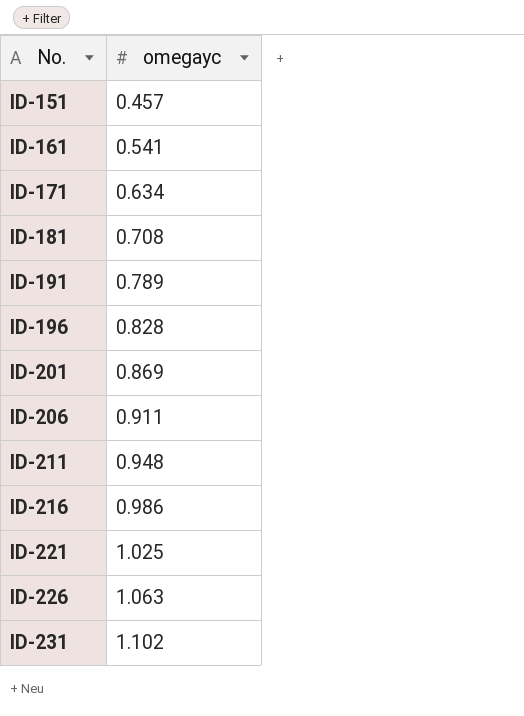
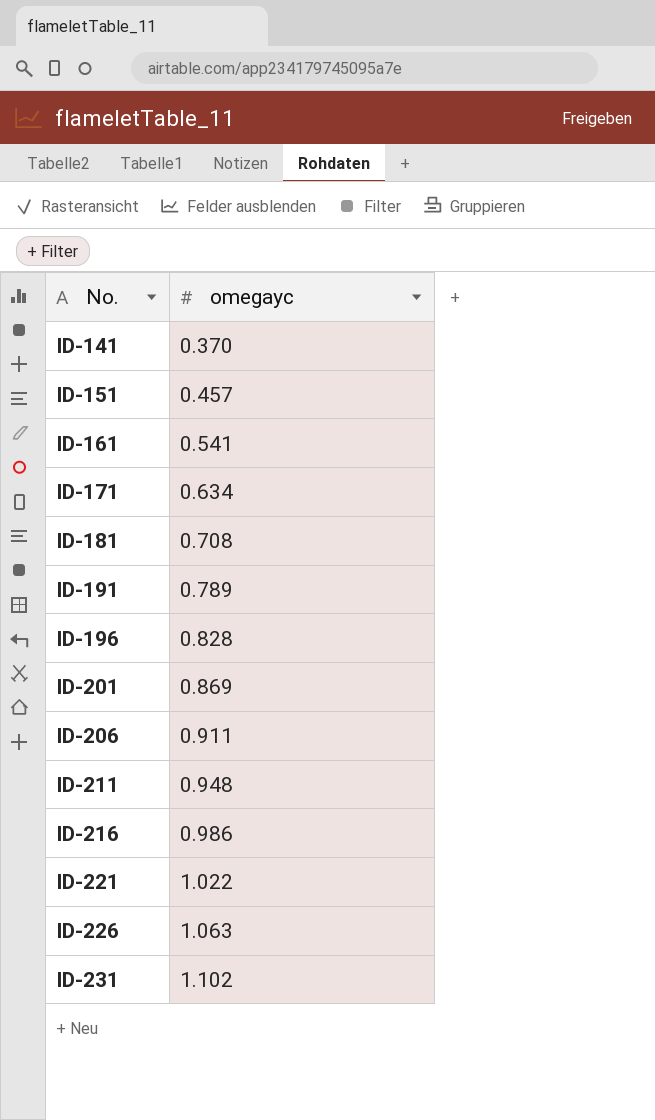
row ID-141: none -> 0.370
ID-221 | omegayc: 1.025 -> 1.022

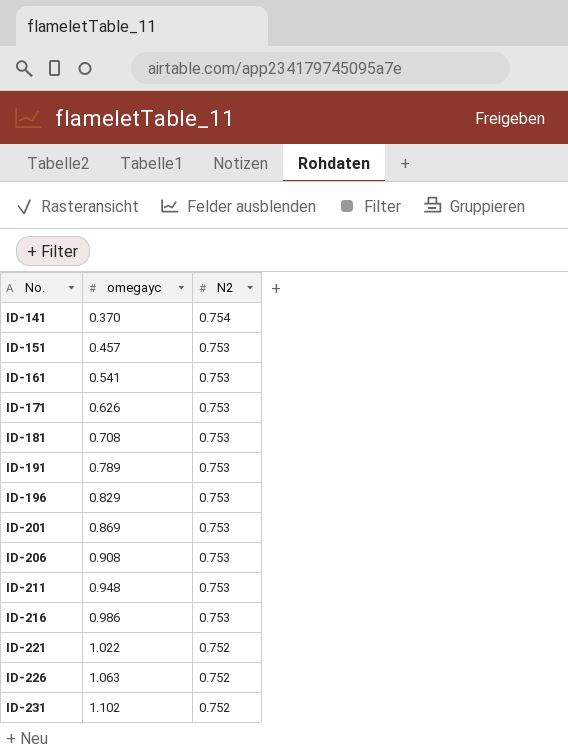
column N2 | position: none -> 3
ID-171 | omegayc: 0.634 -> 0.626
ID-196 | omegayc: 0.828 -> 0.829
ID-206 | omegayc: 0.911 -> 0.908

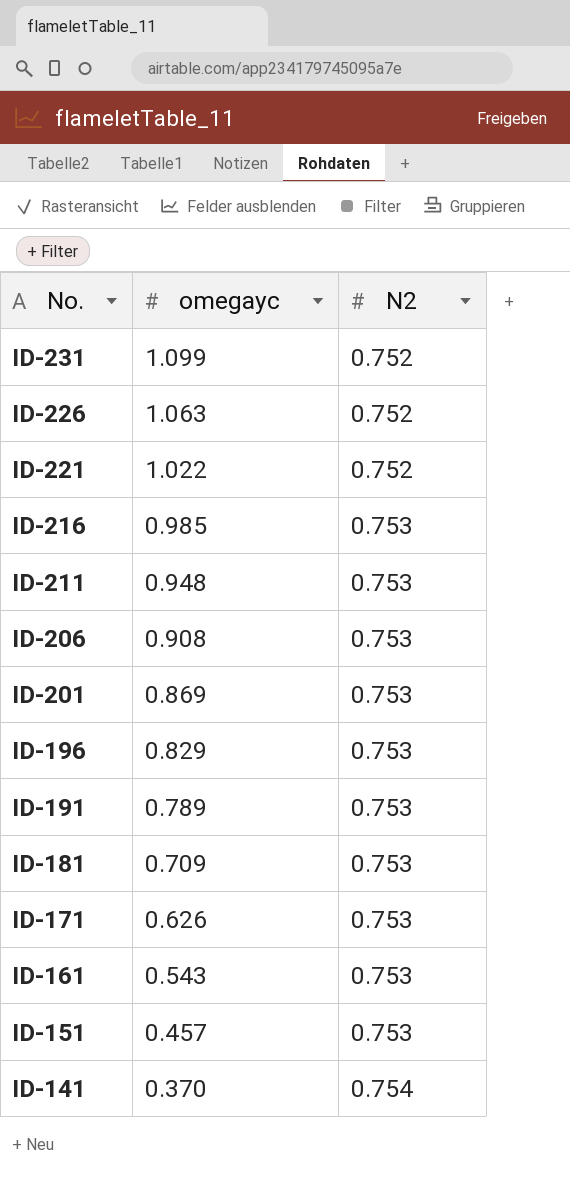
row order: No. ascending -> No. descending
ID-231 | omegayc: 1.102 -> 1.099
ID-216 | omegayc: 0.986 -> 0.985
ID-181 | omegayc: 0.708 -> 0.709
ID-161 | omegayc: 0.541 -> 0.543

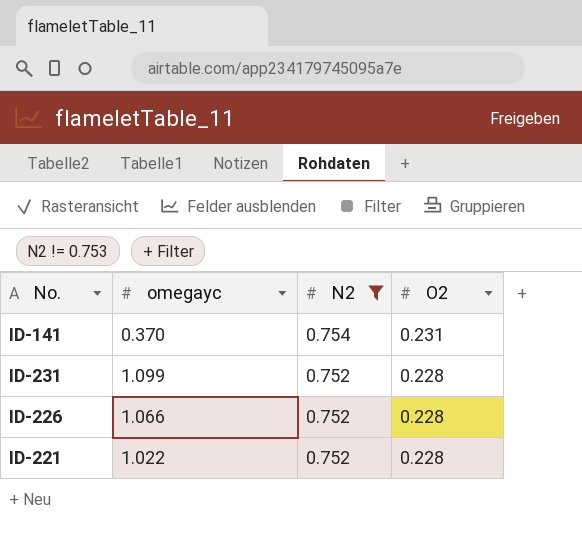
filter: none -> N2 != 0.753
row order: No. descending -> N2 descending
column O2 | position: none -> 4
ID-226 | omegayc: 1.063 -> 1.066

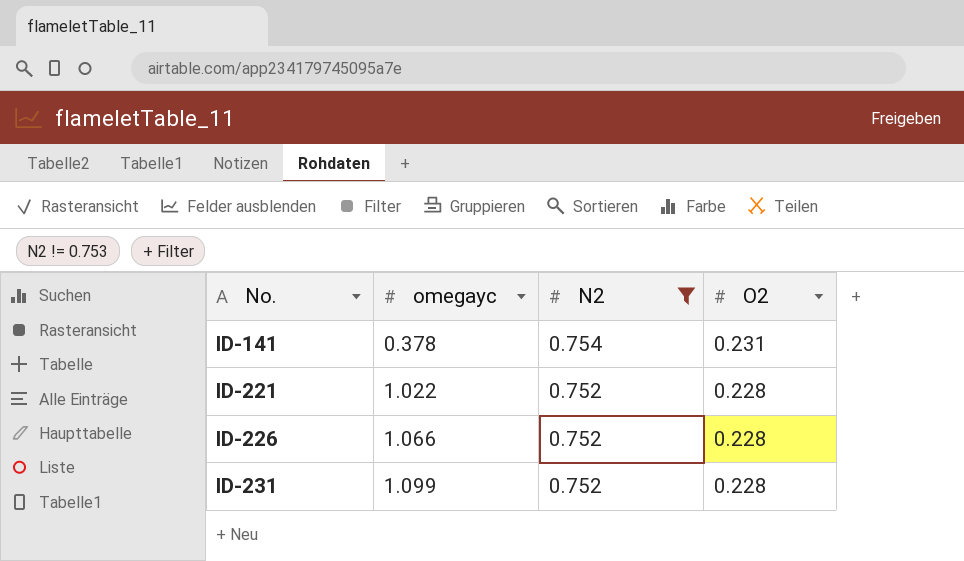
row order: N2 descending -> No. ascending
ID-141 | omegayc: 0.370 -> 0.378

